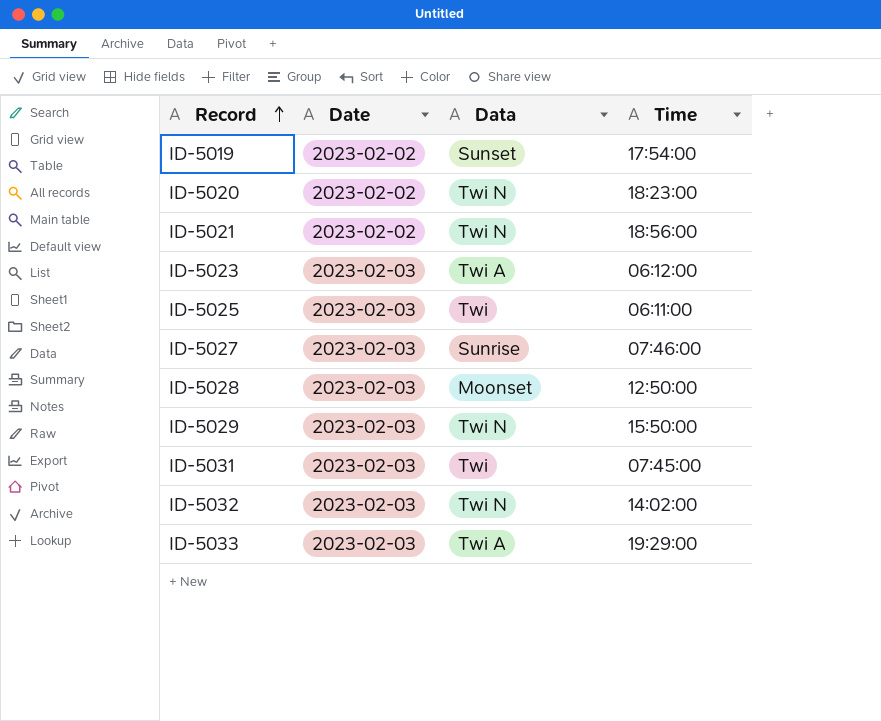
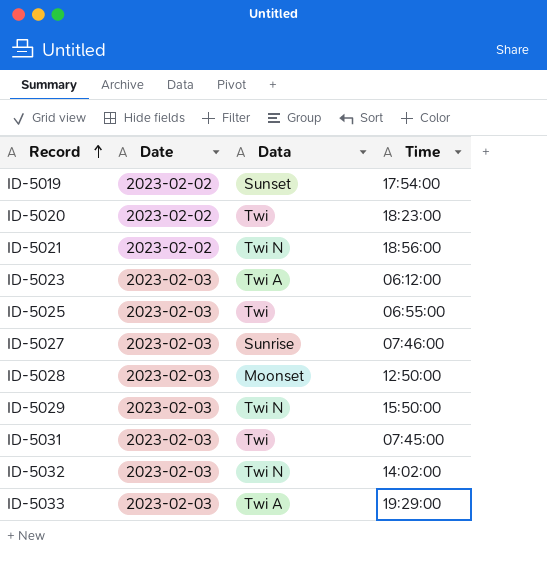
ID-5020 | Data: Twi N -> Twi
ID-5025 | Time: 06:11:00 -> 06:55:00

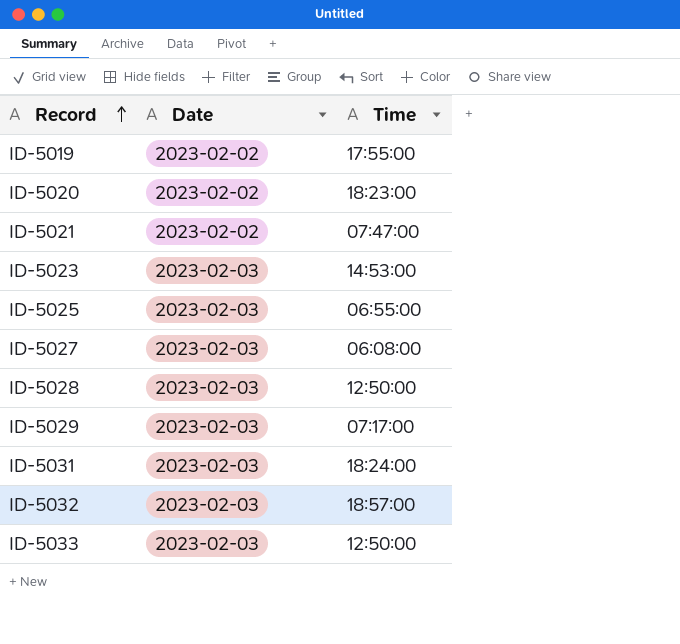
column Data | position: 3 -> none
ID-5019 | Time: 17:54:00 -> 17:55:00
ID-5021 | Time: 18:56:00 -> 07:47:00
ID-5023 | Time: 06:12:00 -> 14:53:00
ID-5027 | Time: 07:46:00 -> 06:08:00
ID-5029 | Time: 15:50:00 -> 07:17:00
ID-5031 | Time: 07:45:00 -> 18:24:00
ID-5032 | Time: 14:02:00 -> 18:57:00
ID-5033 | Time: 19:29:00 -> 12:50:00

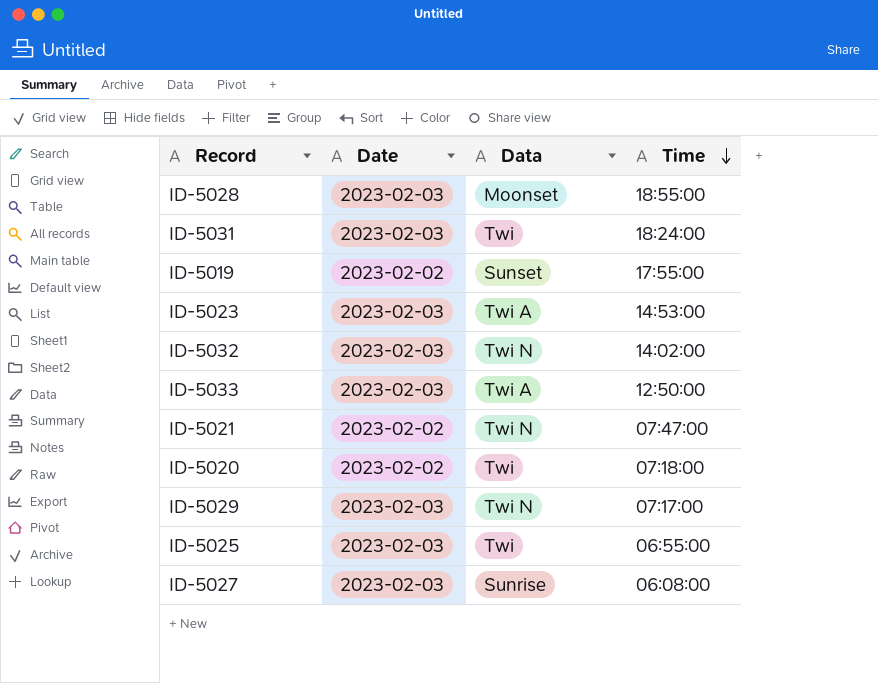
row order: Record ascending -> Time descending
column Data | position: none -> 3
ID-5028 | Time: 12:50:00 -> 18:55:00
ID-5032 | Time: 18:57:00 -> 14:02:00
ID-5020 | Time: 18:23:00 -> 07:18:00

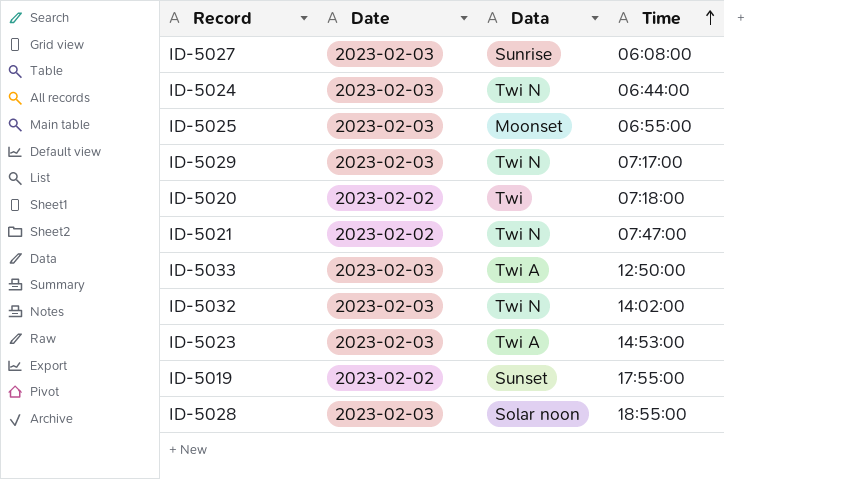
row order: Time descending -> Time ascending
row ID-5031: 2023-02-03 | Twi | 18:24:00 -> none
row ID-5024: none -> 2023-02-03 | Twi N | 06:44:00
ID-5025 | Data: Twi -> Moonset
ID-5028 | Data: Moonset -> Solar noon

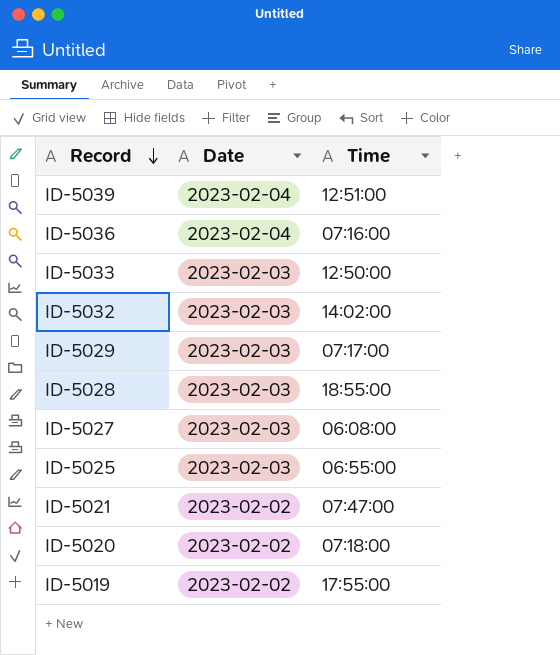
row order: Time ascending -> Record descending
column Data | position: 3 -> none
row ID-5024: 2023-02-03 | Twi N | 06:44:00 -> none
row ID-5023: 2023-02-03 | Twi A | 14:53:00 -> none
row ID-5039: none -> 2023-02-04 | 12:51:00
row ID-5036: none -> 2023-02-04 | 07:16:00

